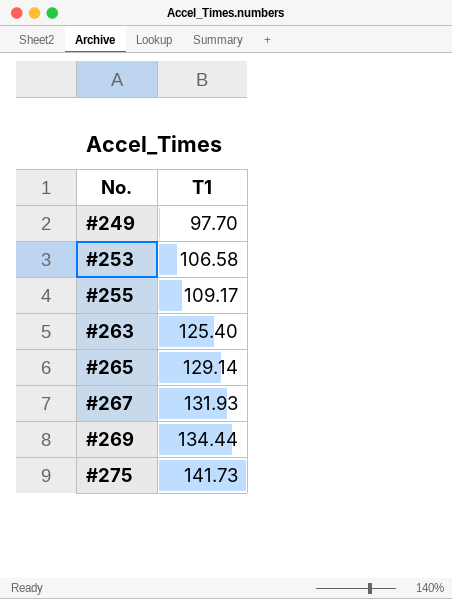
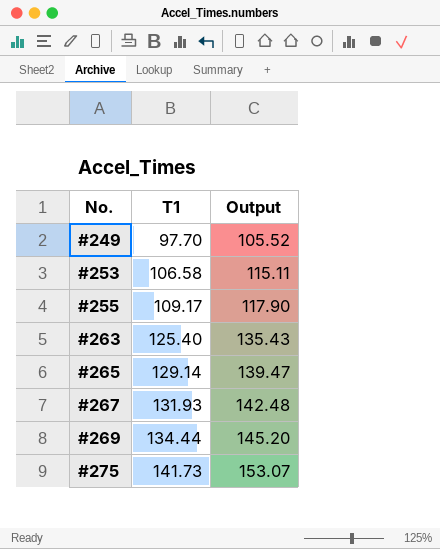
column Output | formula: none -> [T1] * 1.08

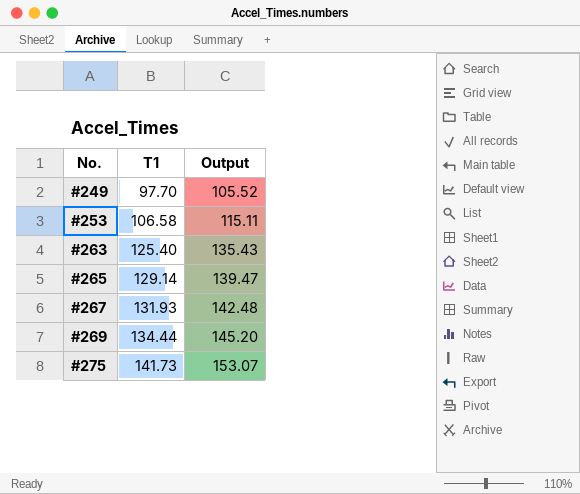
row #255: 109.17 | 117.90 -> none

